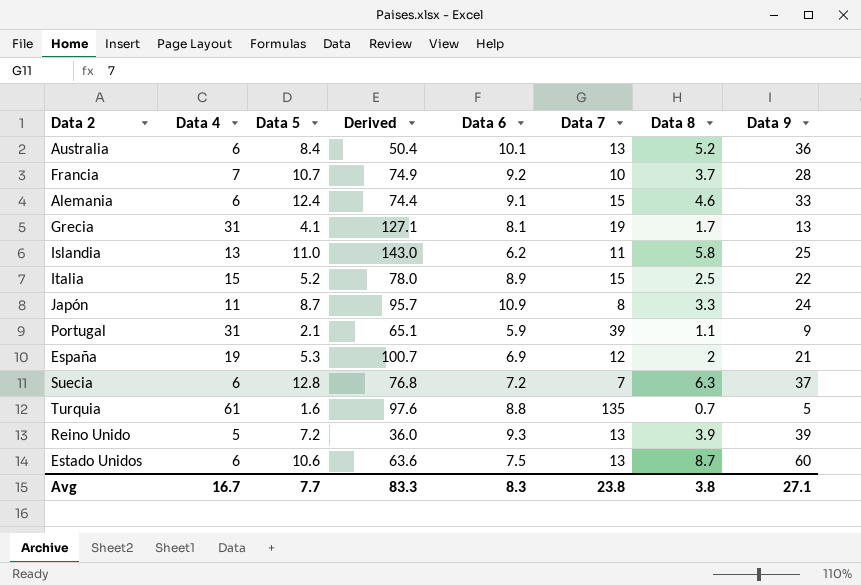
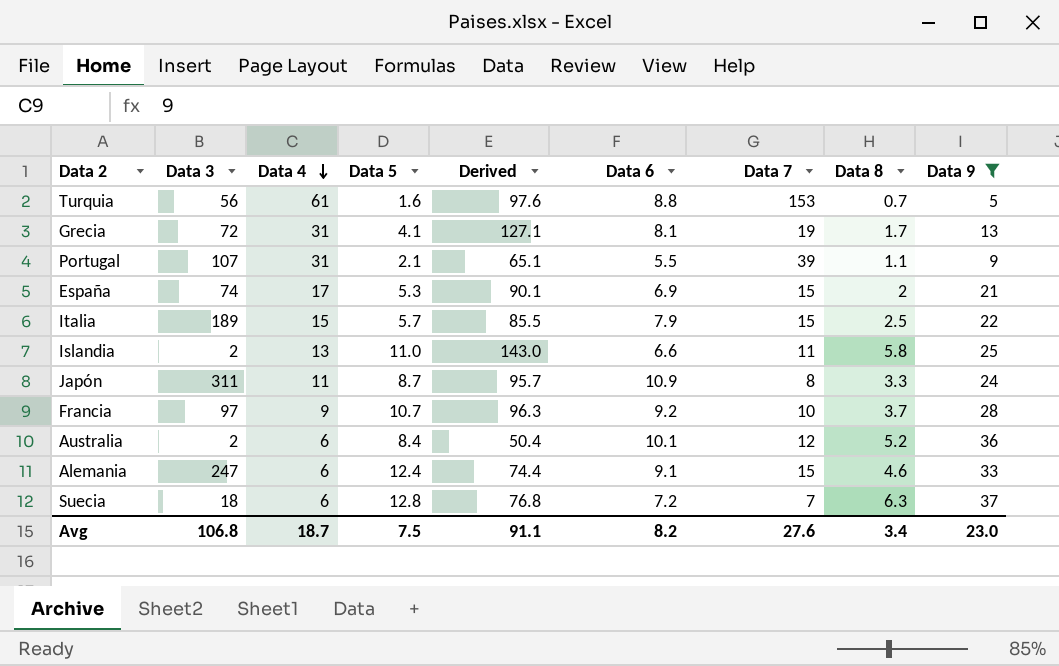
filter: none -> Data 9 <= 37
row order: none -> Data 4 descending
column Data 3 | position: none -> 2
Turquia | Data 7: 135 -> 153
Portugal | Data 6: 5.9 -> 5.5
España | Data 4: 19 -> 17
España | Derived: 100.7 -> 90.1
España | Data 7: 12 -> 15
Italia | Data 5: 5.2 -> 5.7
Italia | Derived: 78.0 -> 85.5
Italia | Data 6: 8.9 -> 7.9
Islandia | Data 6: 6.2 -> 6.6
Francia | Data 4: 7 -> 9
Francia | Derived: 74.9 -> 96.3
Australia | Data 7: 13 -> 12
Avg | Data 4: 16.7 -> 18.7
Avg | Data 5: 7.7 -> 7.5
Avg | Derived: 83.3 -> 91.1
Avg | Data 6: 8.3 -> 8.2
Avg | Data 7: 23.8 -> 27.6
Avg | Data 8: 3.8 -> 3.4
Avg | Data 9: 27.1 -> 23.0

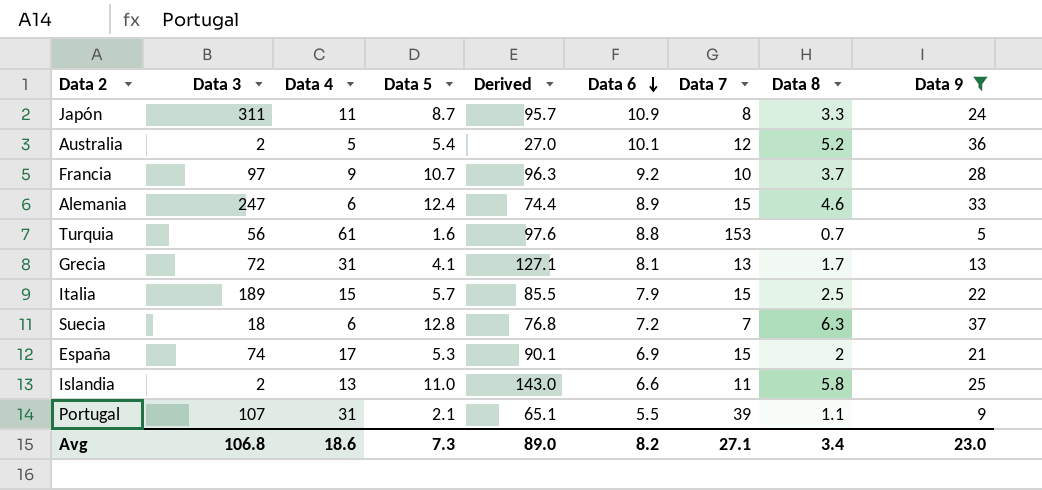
row order: Data 4 descending -> Data 6 descending
Australia | Data 4: 6 -> 5
Australia | Data 5: 8.4 -> 5.4
Australia | Derived: 50.4 -> 27.0
Alemania | Data 6: 9.1 -> 8.9
Grecia | Data 7: 19 -> 13
Avg | Data 4: 18.7 -> 18.6
Avg | Data 5: 7.5 -> 7.3
Avg | Derived: 91.1 -> 89.0
Avg | Data 7: 27.6 -> 27.1

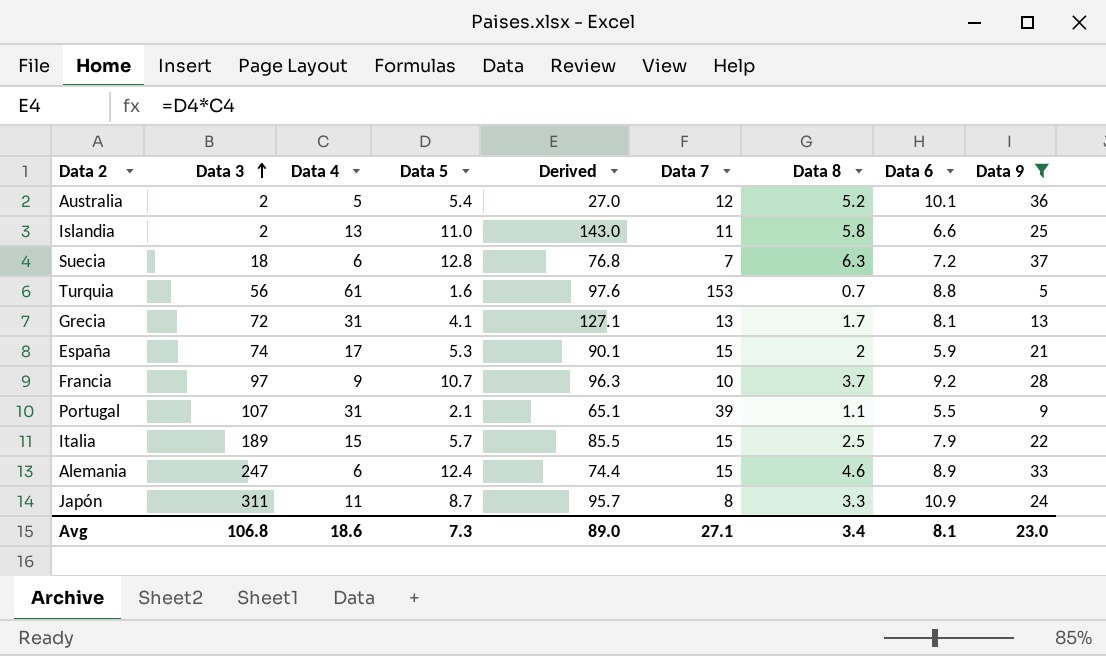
row order: Data 6 descending -> Data 3 ascending
column Data 6 | position: 6 -> 8
España | Data 6: 6.9 -> 5.9
Avg | Data 6: 8.2 -> 8.1

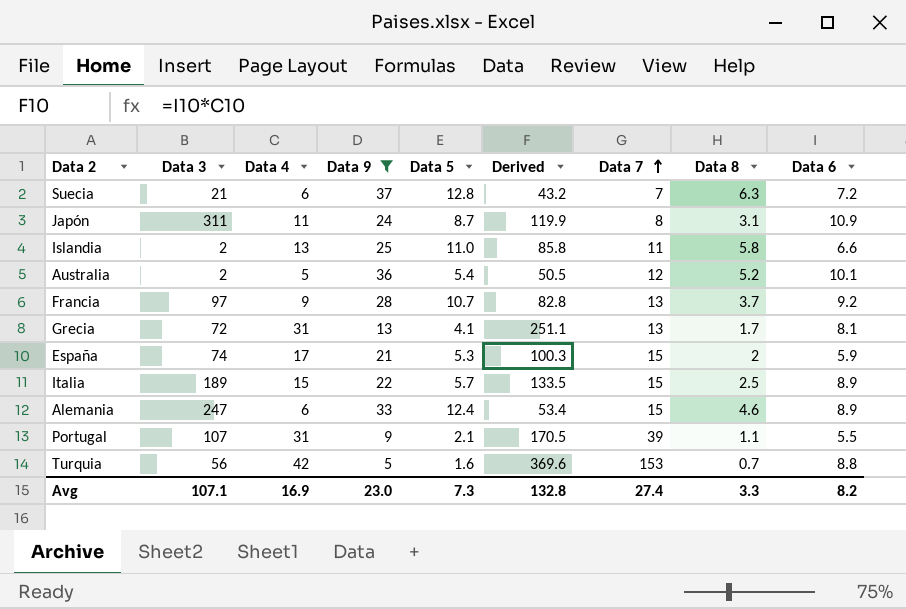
row order: Data 3 ascending -> Data 7 ascending
column Data 9 | position: 9 -> 4
column Derived | formula: [Data 4] * [Data 5] -> [Data 4] * [Data 6]
Suecia | Data 3: 18 -> 21
Japón | Data 8: 3.3 -> 3.1
Francia | Data 7: 10 -> 13
Italia | Data 6: 7.9 -> 8.9
Turquia | Data 4: 61 -> 42
Avg | Data 3: 106.8 -> 107.1
Avg | Data 4: 18.6 -> 16.9
Avg | Derived: 89.0 -> 132.8
Avg | Data 7: 27.1 -> 27.4
Avg | Data 8: 3.4 -> 3.3
Avg | Data 6: 8.1 -> 8.2

